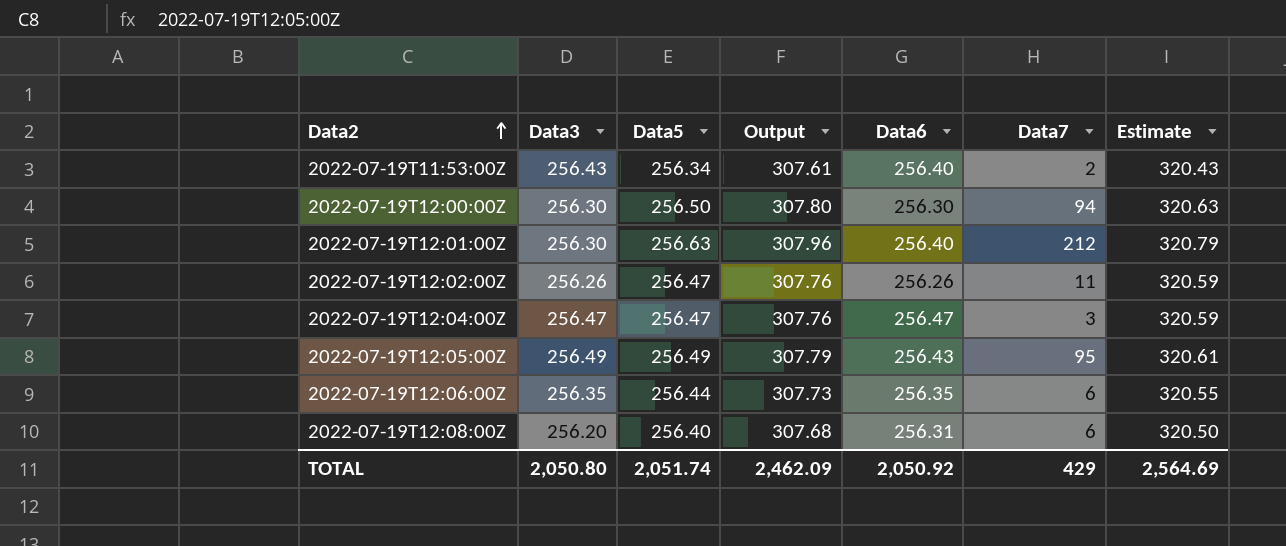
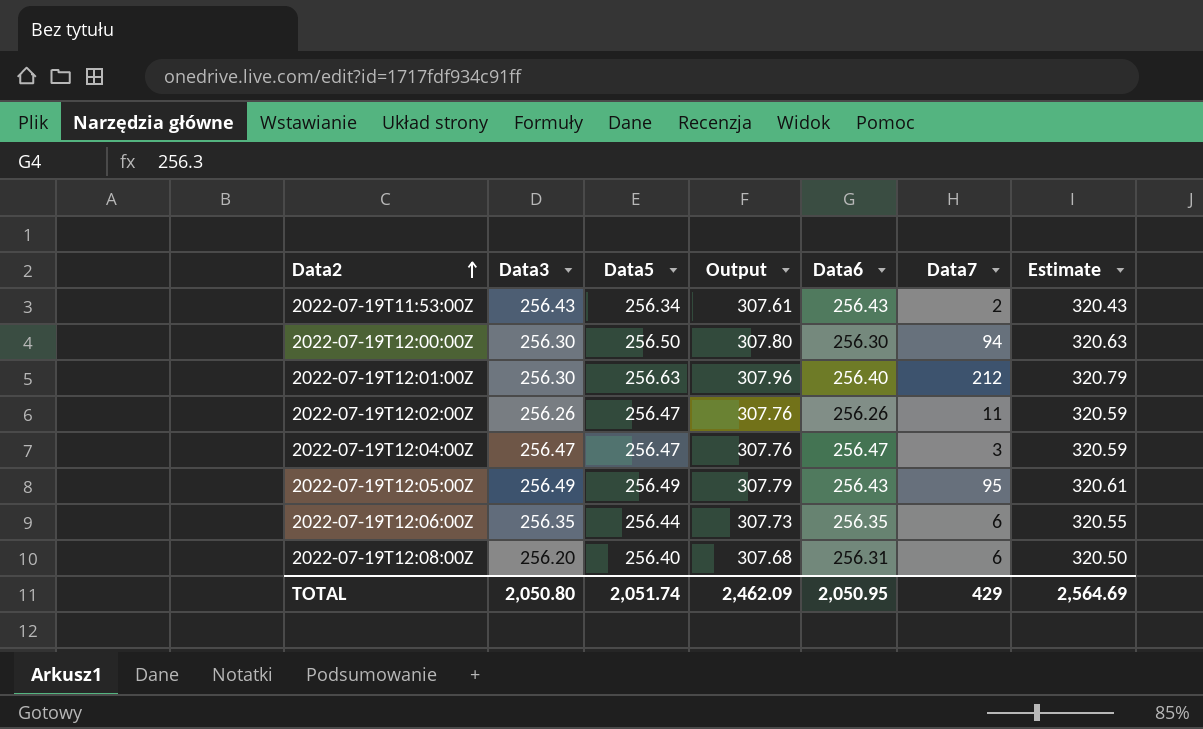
2022-07-19T11:53:00Z | Data6: 256.40 -> 256.43
TOTAL | Data6: 2,050.92 -> 2,050.95

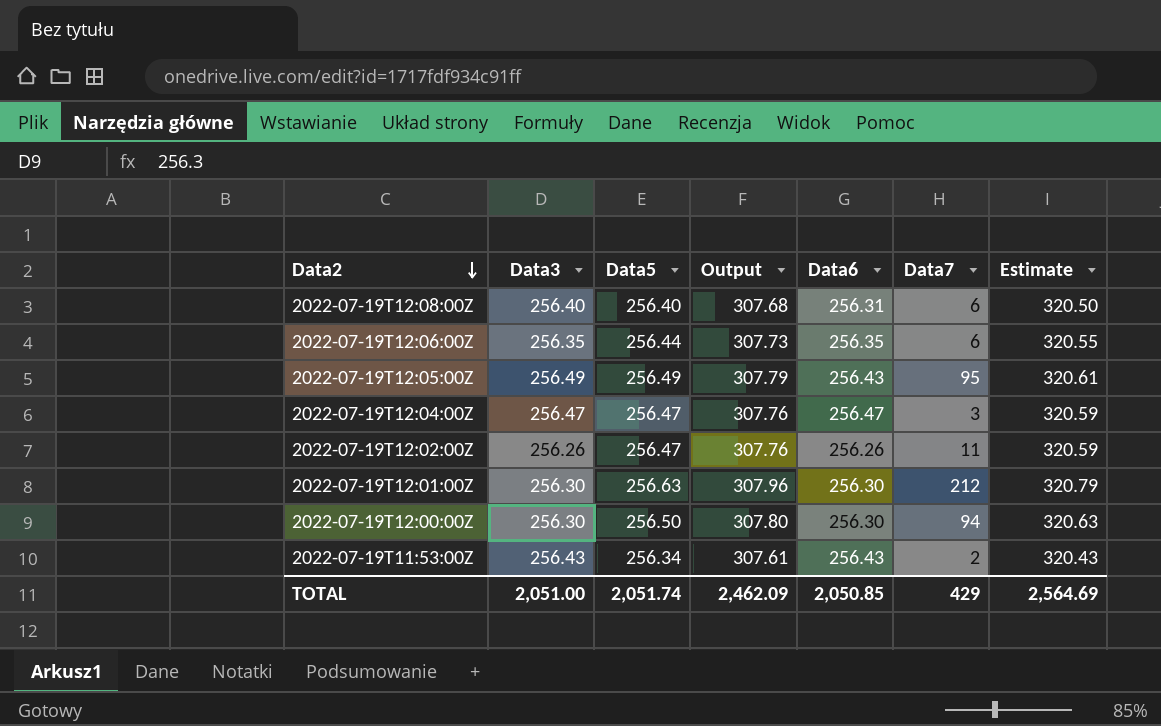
row order: Data2 ascending -> Data2 descending
2022-07-19T12:08:00Z | Data3: 256.20 -> 256.40
2022-07-19T12:01:00Z | Data6: 256.40 -> 256.30
TOTAL | Data3: 2,050.80 -> 2,051.00
TOTAL | Data6: 2,050.95 -> 2,050.85

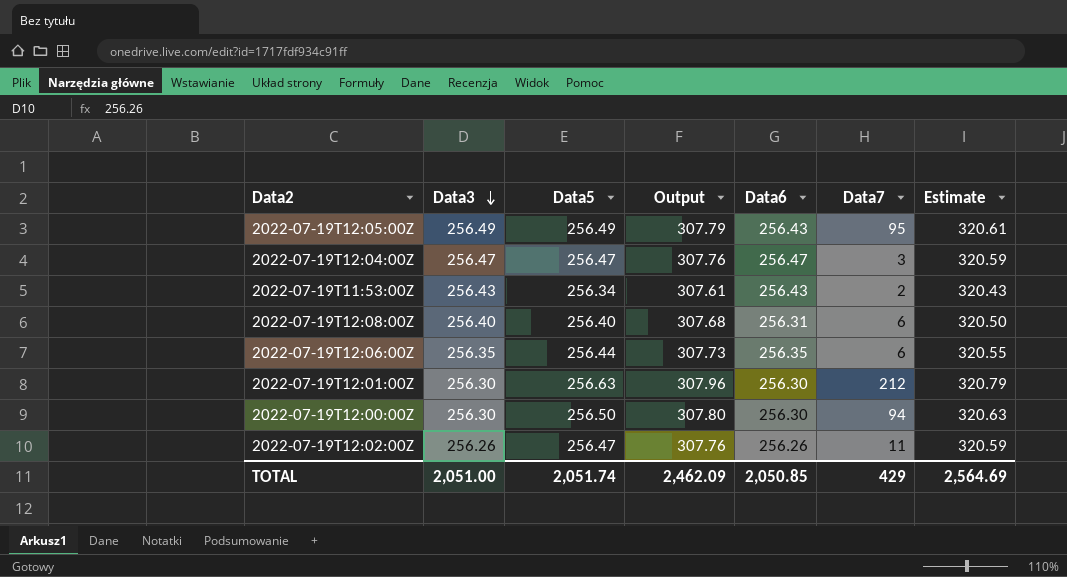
row order: Data2 descending -> Data3 descending

